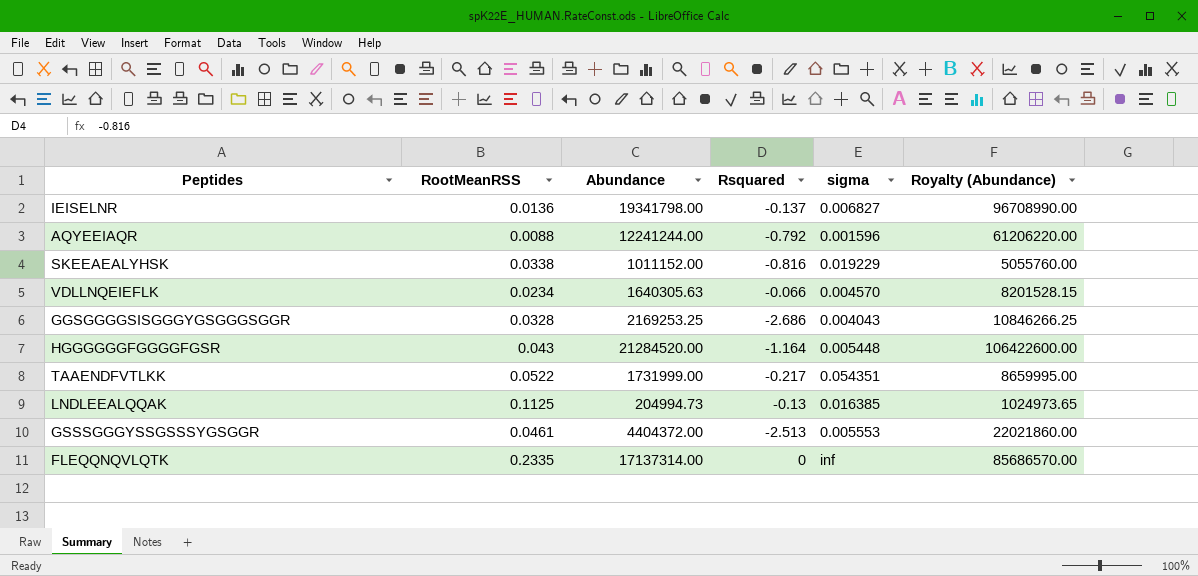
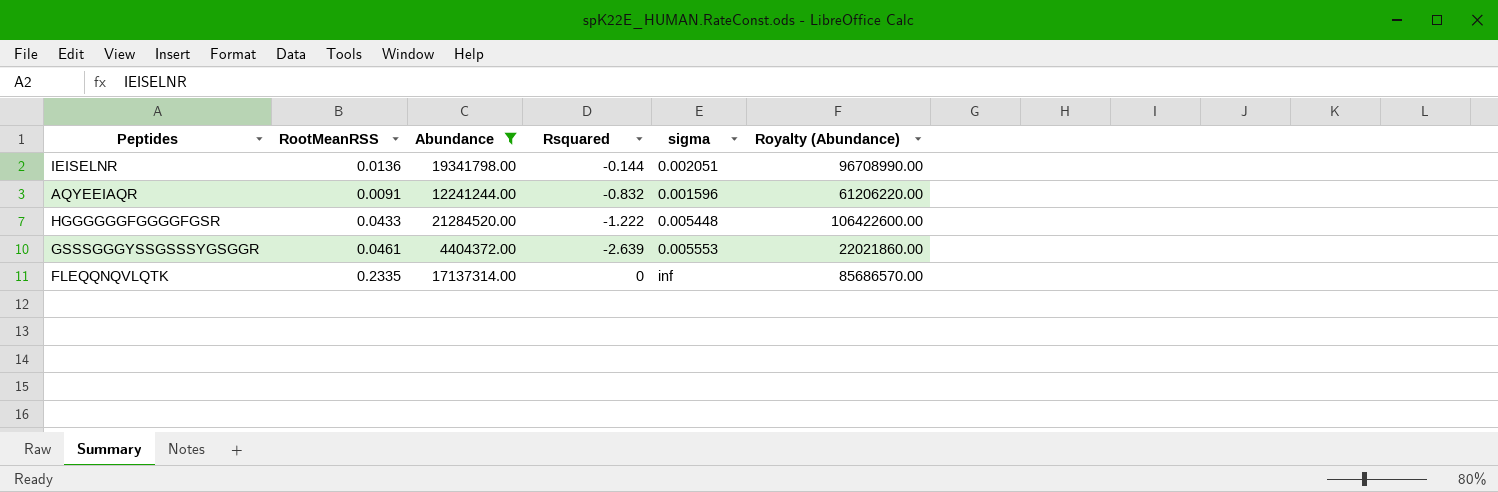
filter: none -> Abundance >= 4404372.00
IEISELNR | Rsquared: -0.137 -> -0.144
IEISELNR | sigma: 0.006827 -> 0.002051
AQYEEIAQR | RootMeanRSS: 0.0088 -> 0.0091
AQYEEIAQR | Rsquared: -0.792 -> -0.832
HGGGGGGFGGGGFGSR | RootMeanRSS: 0.043 -> 0.0433
HGGGGGGFGGGGFGSR | Rsquared: -1.164 -> -1.222
GSSSGGGYSSGSSSYGSGGR | Rsquared: -2.513 -> -2.639

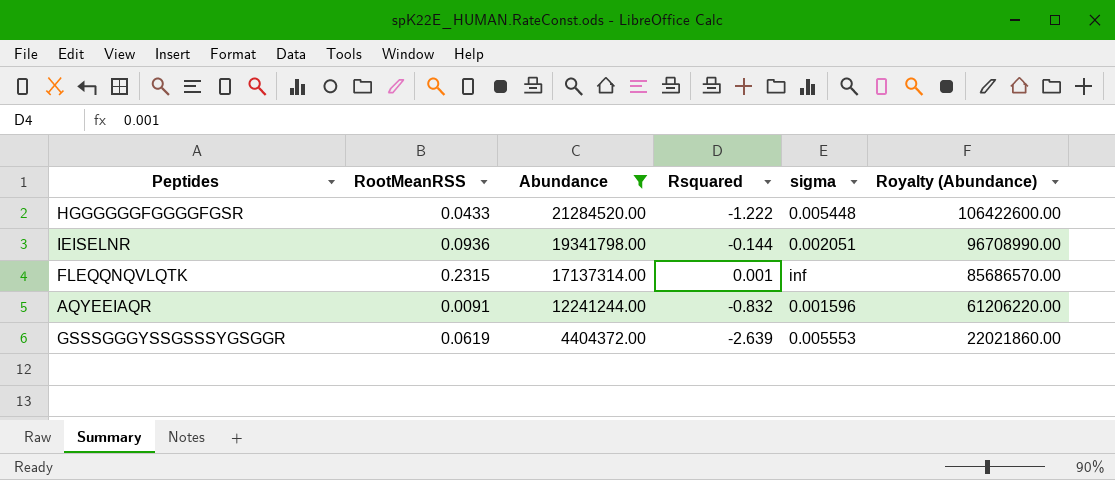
row order: none -> Abundance descending
IEISELNR | RootMeanRSS: 0.0136 -> 0.0936
FLEQQNQVLQTK | RootMeanRSS: 0.2335 -> 0.2315
FLEQQNQVLQTK | Rsquared: 0 -> 0.001
GSSSGGGYSSGSSSYGSGGR | RootMeanRSS: 0.0461 -> 0.0619

